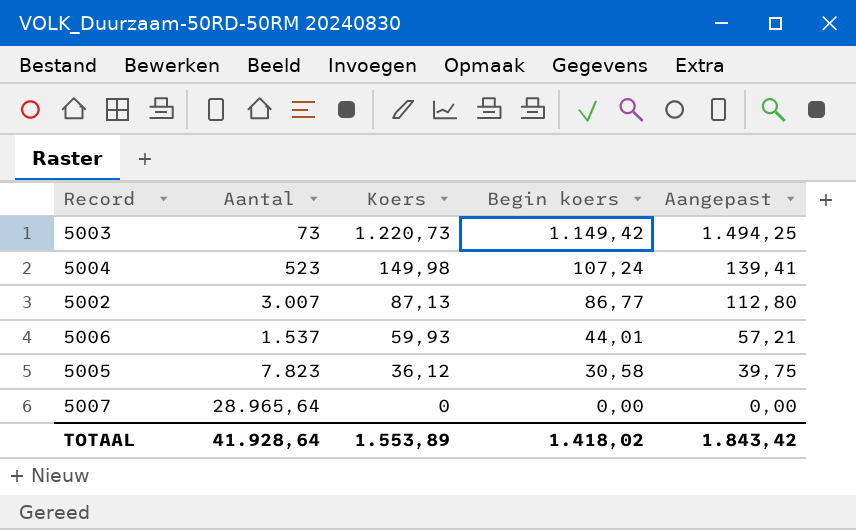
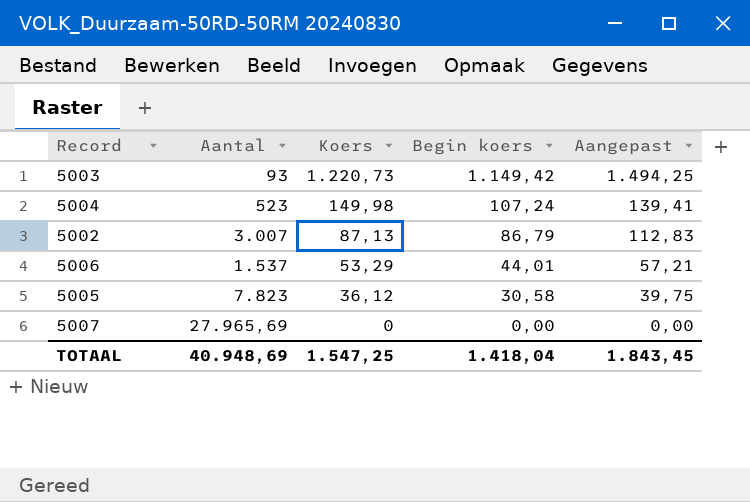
5003 | Aantal: 73 -> 93
5002 | Begin koers: 86,77 -> 86,79
5002 | Aangepast: 112,80 -> 112,83
5006 | Koers: 59,93 -> 53,29
5007 | Aantal: 28.965,64 -> 27.965,69
TOTAAL | Aantal: 41.928,64 -> 40.948,69
TOTAAL | Koers: 1.553,89 -> 1.547,25
TOTAAL | Begin koers: 1.418,02 -> 1.418,04
TOTAAL | Aangepast: 1.843,42 -> 1.843,45

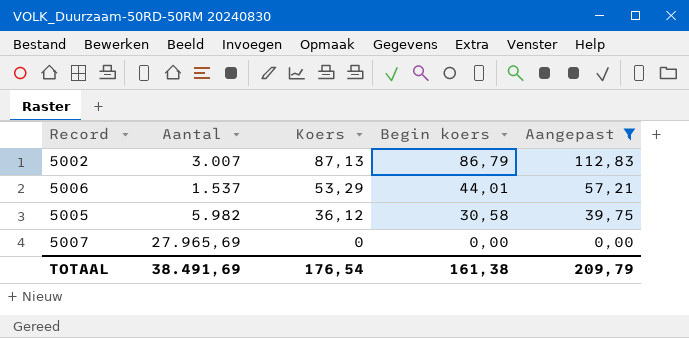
filter: none -> Aangepast <= 112,83
5005 | Aantal: 7.823 -> 5.982
TOTAAL | Aantal: 40.948,69 -> 38.491,69
TOTAAL | Koers: 1.547,25 -> 176,54
TOTAAL | Begin koers: 1.418,04 -> 161,38
TOTAAL | Aangepast: 1.843,45 -> 209,79

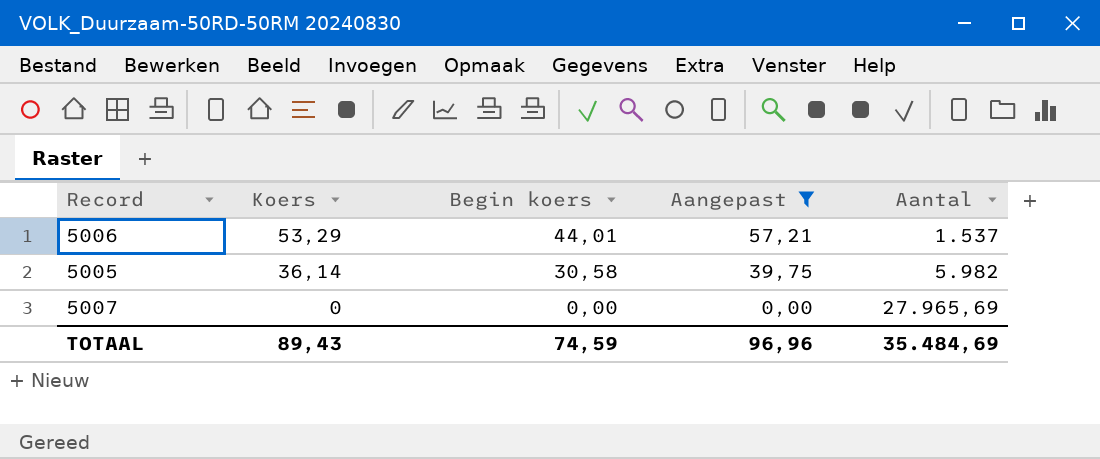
column Aantal | position: 2 -> 5
row 5002: 3.007 | 87,13 | 86,79 | 112,83 -> none
5005 | Koers: 36,12 -> 36,14
TOTAAL | Koers: 176,54 -> 89,43
TOTAAL | Begin koers: 161,38 -> 74,59
TOTAAL | Aangepast: 209,79 -> 96,96
TOTAAL | Aantal: 38.491,69 -> 35.484,69

